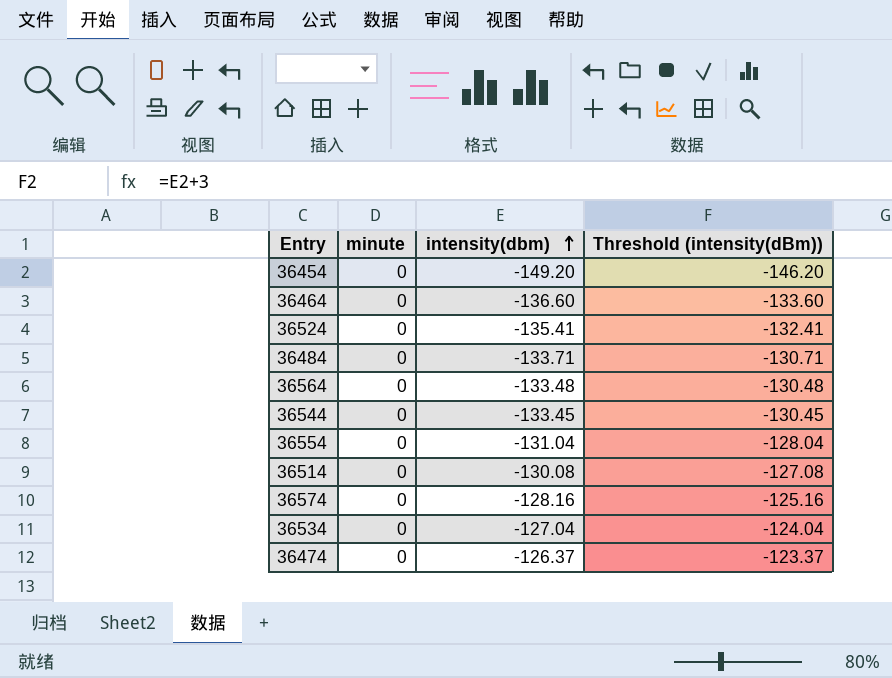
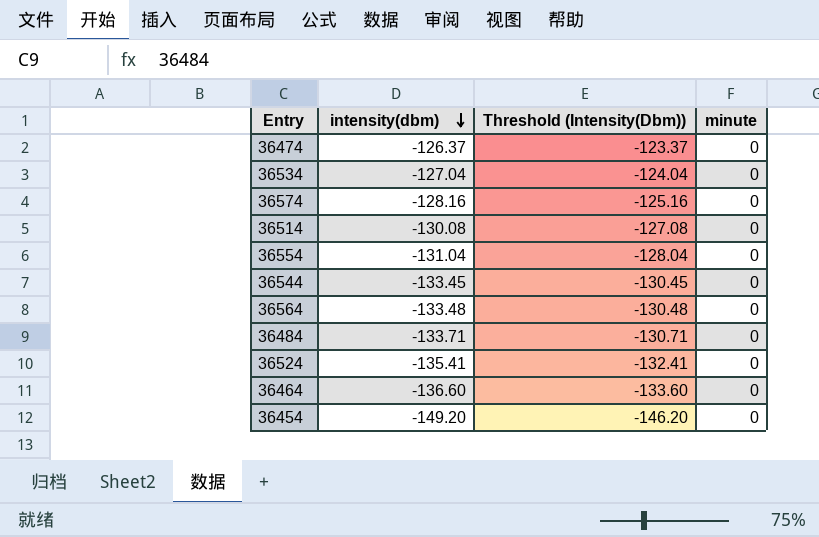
row order: intensity(dbm) ascending -> intensity(dbm) descending
column name: Threshold (intensity(dBm)) -> Threshold (Intensity(Dbm))
column minute | position: 2 -> 4

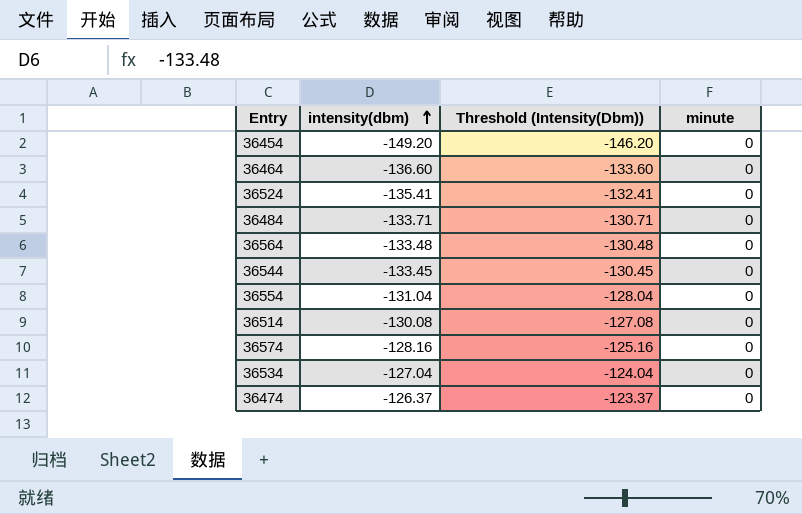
row order: intensity(dbm) descending -> intensity(dbm) ascending

